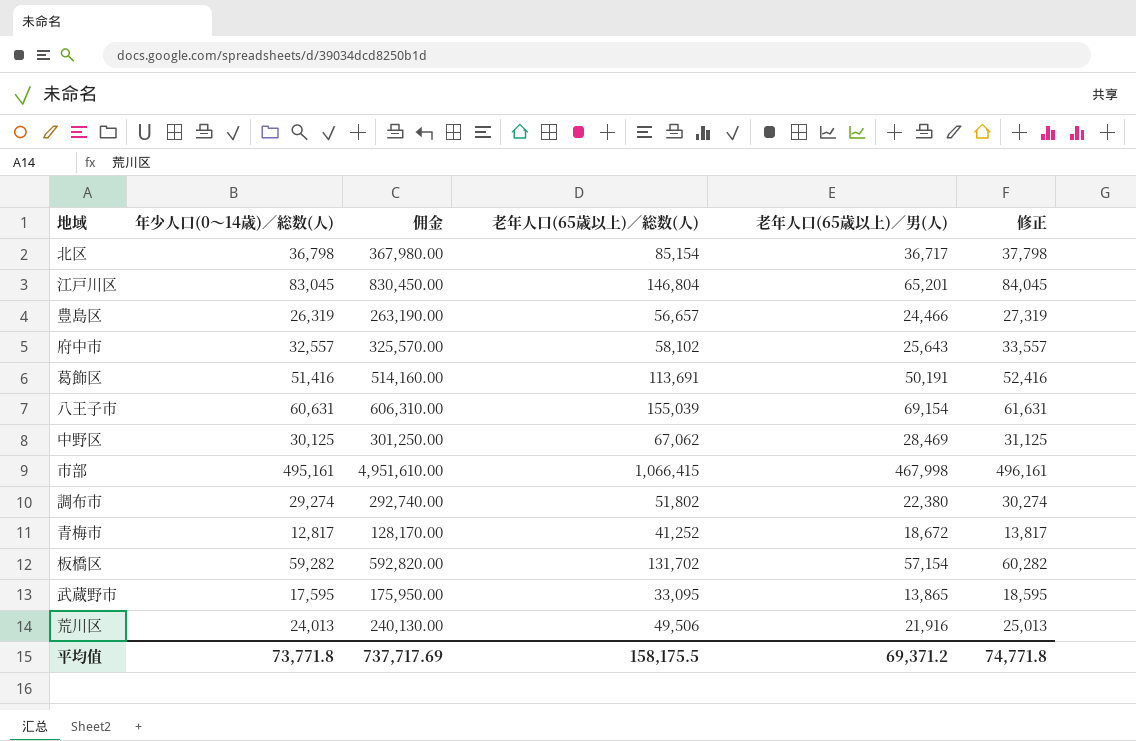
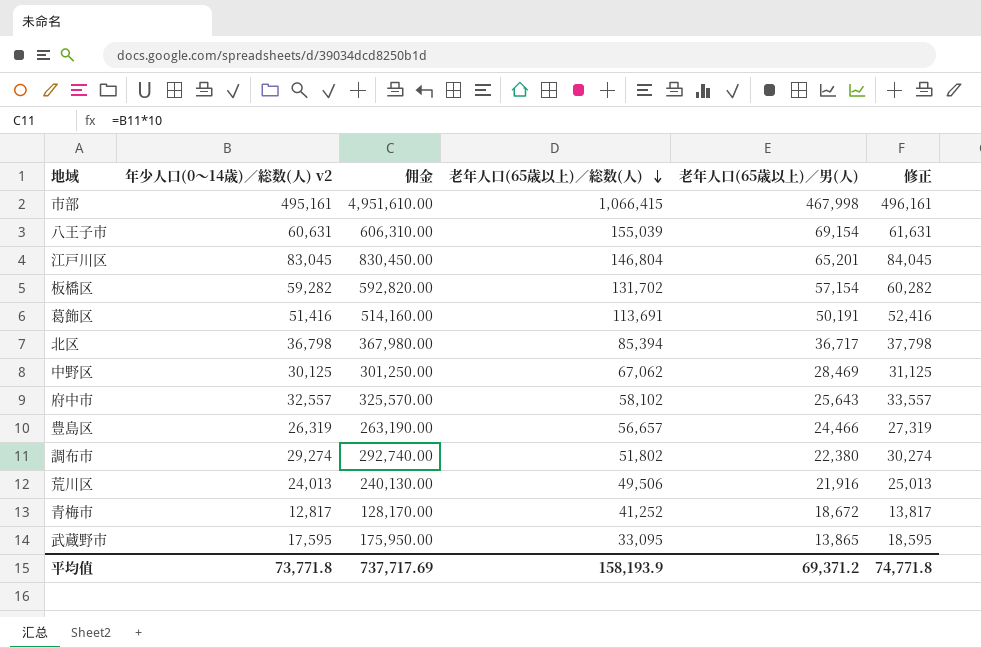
row order: none -> 老年人口(65歳以上)／総数(人) descending
column name: 年少人口(0～14歳)／総数(人) -> 年少人口(0～14歳)／総数(人) v2
北区 | 老年人口(65歳以上)／総数(人): 85,154 -> 85,394
平均值 | 老年人口(65歳以上)／総数(人): 158,175.5 -> 158,193.9

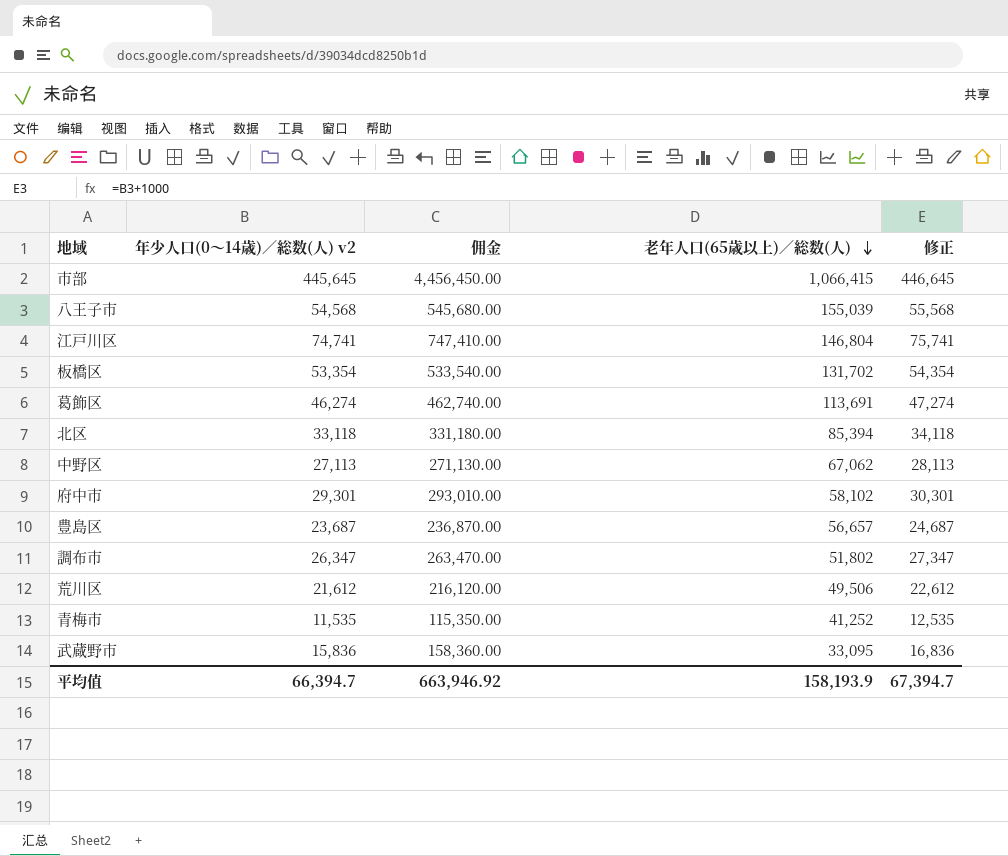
column 老年人口(65歳以上)／男(人) | position: 5 -> none
市部 | 年少人口(0～14歳)／総数(人) v2: 495,161 -> 445,645
市部 | 佣金: 4,951,610.00 -> 4,456,450.00
市部 | 修正: 496,161 -> 446,645
八王子市 | 年少人口(0～14歳)／総数(人) v2: 60,631 -> 54,568
八王子市 | 佣金: 606,310.00 -> 545,680.00
八王子市 | 修正: 61,631 -> 55,568
江戸川区 | 年少人口(0～14歳)／総数(人) v2: 83,045 -> 74,741
江戸川区 | 佣金: 830,450.00 -> 747,410.00
江戸川区 | 修正: 84,045 -> 75,741
板橋区 | 年少人口(0～14歳)／総数(人) v2: 59,282 -> 53,354
板橋区 | 佣金: 592,820.00 -> 533,540.00
板橋区 | 修正: 60,282 -> 54,354
葛飾区 | 年少人口(0～14歳)／総数(人) v2: 51,416 -> 46,274
葛飾区 | 佣金: 514,160.00 -> 462,740.00
葛飾区 | 修正: 52,416 -> 47,274
北区 | 年少人口(0～14歳)／総数(人) v2: 36,798 -> 33,118
北区 | 佣金: 367,980.00 -> 331,180.00
北区 | 修正: 37,798 -> 34,118
中野区 | 年少人口(0～14歳)／総数(人) v2: 30,125 -> 27,113
中野区 | 佣金: 301,250.00 -> 271,130.00
中野区 | 修正: 31,125 -> 28,113
府中市 | 年少人口(0～14歳)／総数(人) v2: 32,557 -> 29,301
府中市 | 佣金: 325,570.00 -> 293,010.00
府中市 | 修正: 33,557 -> 30,301
豊島区 | 年少人口(0～14歳)／総数(人) v2: 26,319 -> 23,687
豊島区 | 佣金: 263,190.00 -> 236,870.00
豊島区 | 修正: 27,319 -> 24,687
調布市 | 年少人口(0～14歳)／総数(人) v2: 29,274 -> 26,347
調布市 | 佣金: 292,740.00 -> 263,470.00
調布市 | 修正: 30,274 -> 27,347
荒川区 | 年少人口(0～14歳)／総数(人) v2: 24,013 -> 21,612
荒川区 | 佣金: 240,130.00 -> 216,120.00
荒川区 | 修正: 25,013 -> 22,612
青梅市 | 年少人口(0～14歳)／総数(人) v2: 12,817 -> 11,535
青梅市 | 佣金: 128,170.00 -> 115,350.00
青梅市 | 修正: 13,817 -> 12,535
武蔵野市 | 年少人口(0～14歳)／総数(人) v2: 17,595 -> 15,836
武蔵野市 | 佣金: 175,950.00 -> 158,360.00
武蔵野市 | 修正: 18,595 -> 16,836
平均值 | 年少人口(0～14歳)／総数(人) v2: 73,771.8 -> 66,394.7
平均值 | 佣金: 737,717.69 -> 663,946.92
平均值 | 修正: 74,771.8 -> 67,394.7

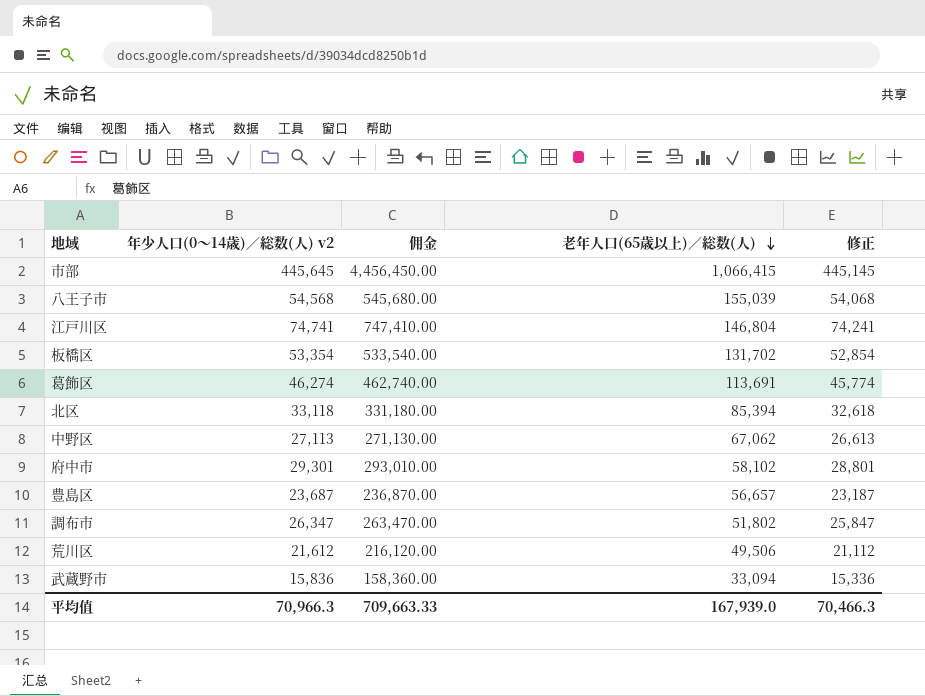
column 修正 | formula: [年少人口(0～14歳)／総数(人) v2] + 1000 -> [年少人口(0～14歳)／総数(人) v2] - 500
row 青梅市: 11,535 | 115,350.00 | 41,252 | 12,535 -> none
武蔵野市 | 老年人口(65歳以上)／総数(人): 33,095 -> 33,094
平均值 | 年少人口(0～14歳)／総数(人) v2: 66,394.7 -> 70,966.3
平均值 | 佣金: 663,946.92 -> 709,663.33
平均值 | 老年人口(65歳以上)／総数(人): 158,193.9 -> 167,939.0
平均值 | 修正: 67,394.7 -> 70,466.3

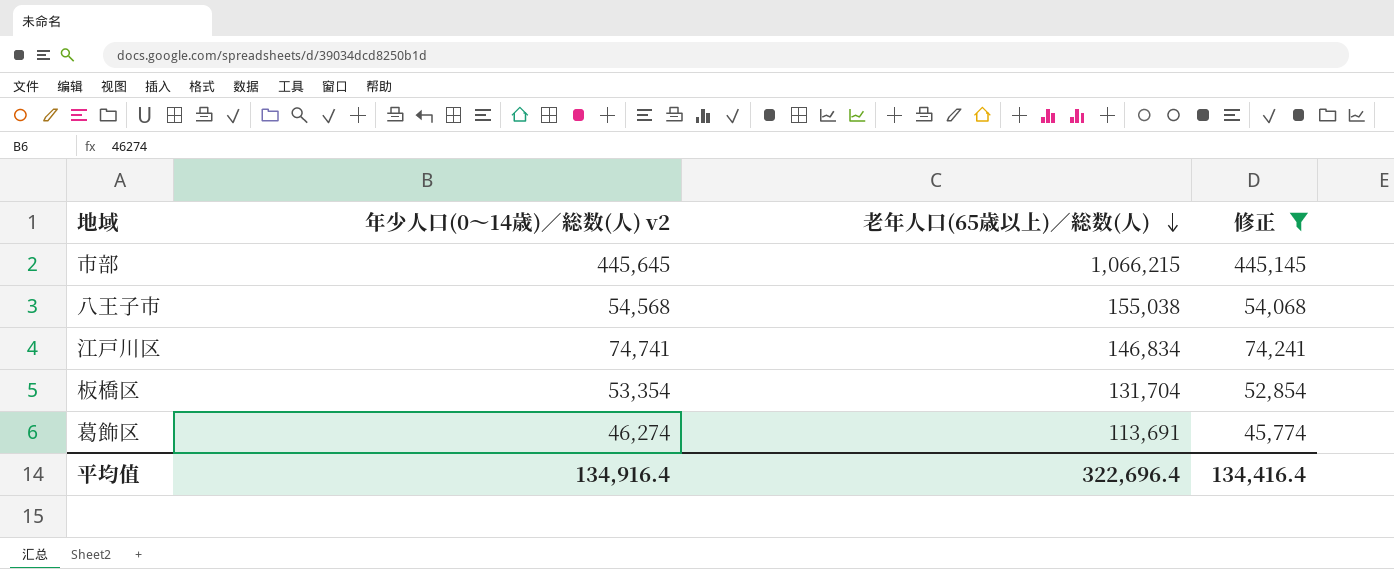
filter: none -> 修正 >= 45,774
column 佣金 | formula: [年少人口(0～14歳)／総数(人) v2] * 10 -> none
市部 | 老年人口(65歳以上)／総数(人): 1,066,415 -> 1,066,215
八王子市 | 老年人口(65歳以上)／総数(人): 155,039 -> 155,038
江戸川区 | 老年人口(65歳以上)／総数(人): 146,804 -> 146,834
板橋区 | 老年人口(65歳以上)／総数(人): 131,702 -> 131,704
平均值 | 年少人口(0～14歳)／総数(人) v2: 70,966.3 -> 134,916.4
平均值 | 老年人口(65歳以上)／総数(人): 167,939.0 -> 322,696.4
平均值 | 修正: 70,466.3 -> 134,416.4

